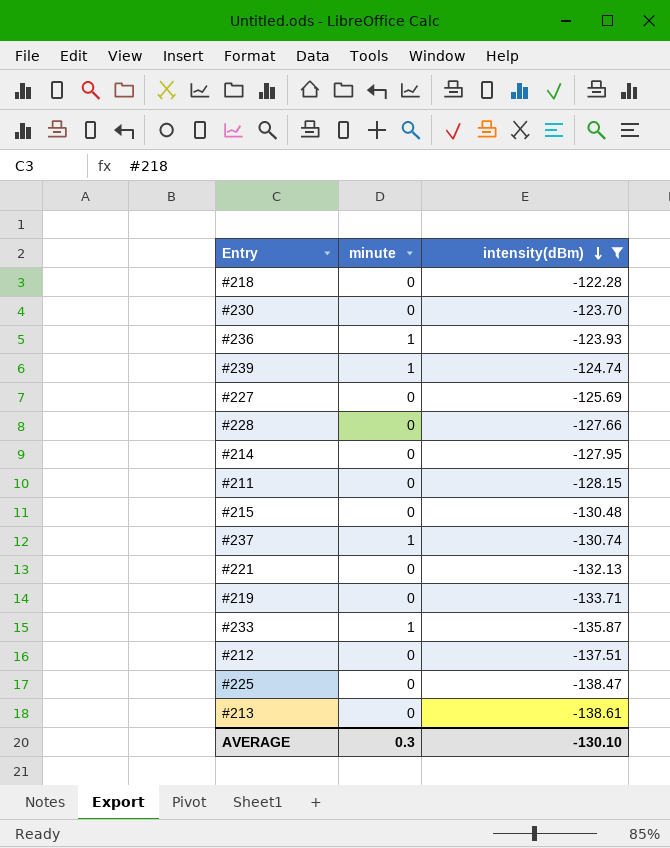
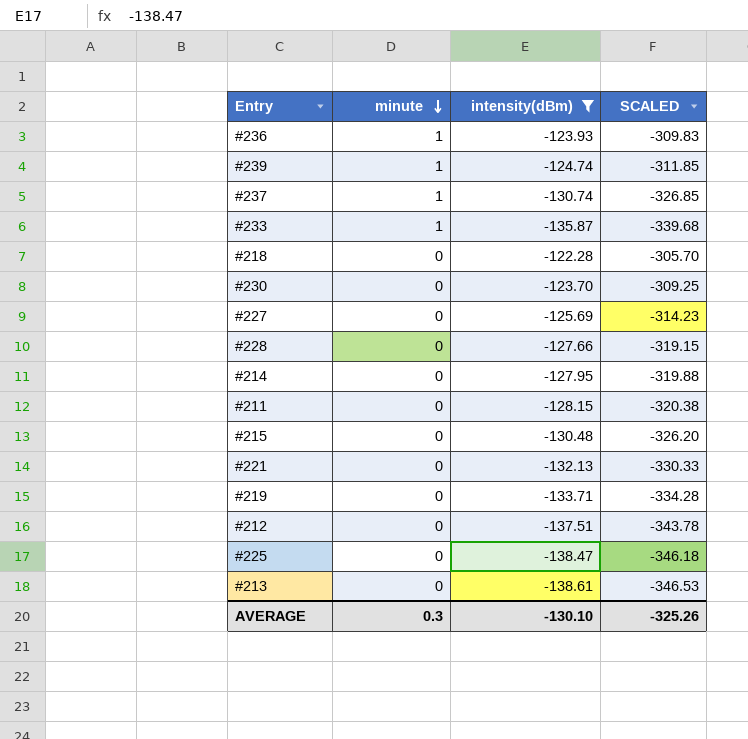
row order: intensity(dBm) descending -> minute descending
column SCALED | formula: none -> [intensity(dBm)] * 2.5

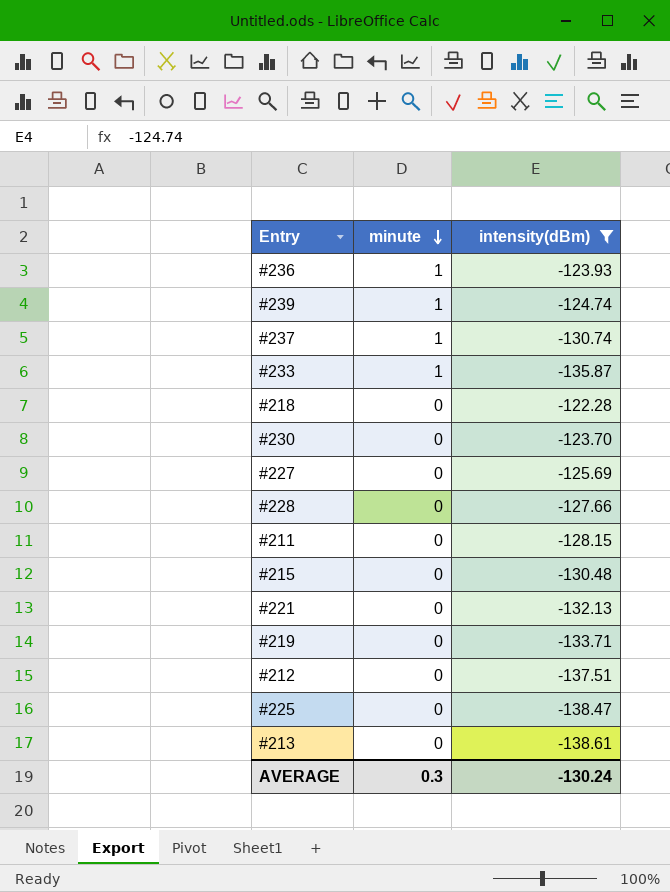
column SCALED | formula: [intensity(dBm)] * 2.5 -> none
row #214: 0 | -127.95 | -319.88 -> none
AVERAGE | intensity(dBm): -130.10 -> -130.24

